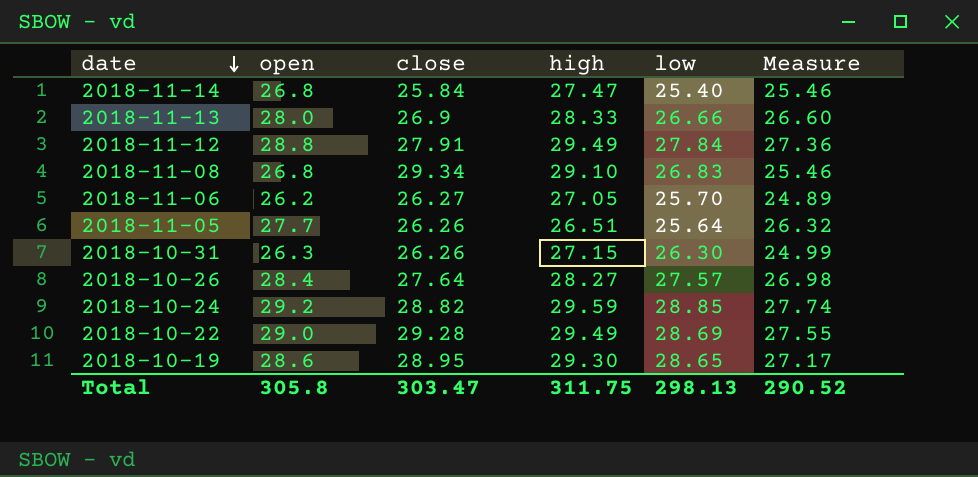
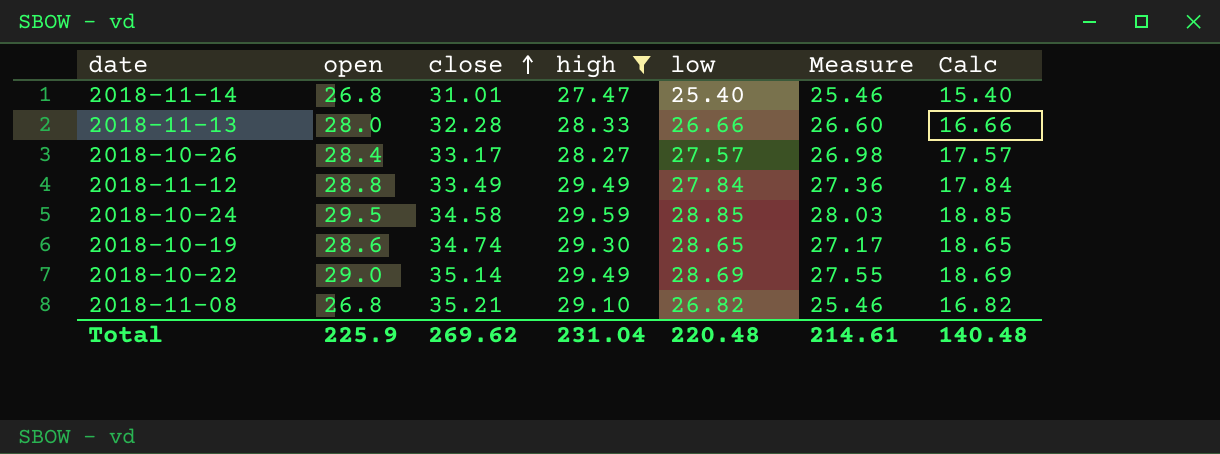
filter: none -> high >= 27.47
row order: date descending -> close ascending
column Calc | formula: none -> [low] - 10
2018-11-14 | close: 25.84 -> 31.01
2018-11-13 | close: 26.9 -> 32.28
2018-10-26 | close: 27.64 -> 33.17
2018-11-12 | close: 27.91 -> 33.49
2018-10-24 | open: 29.2 -> 29.5
2018-10-24 | close: 28.82 -> 34.58
2018-10-24 | Measure: 27.74 -> 28.03
2018-10-19 | close: 28.95 -> 34.74
2018-10-22 | close: 29.28 -> 35.14
2018-11-08 | close: 29.34 -> 35.21
2018-11-08 | low: 26.83 -> 26.82
Total | open: 305.8 -> 225.9
Total | close: 303.47 -> 269.62
Total | high: 311.75 -> 231.04
Total | low: 298.13 -> 220.48
Total | Measure: 290.52 -> 214.61

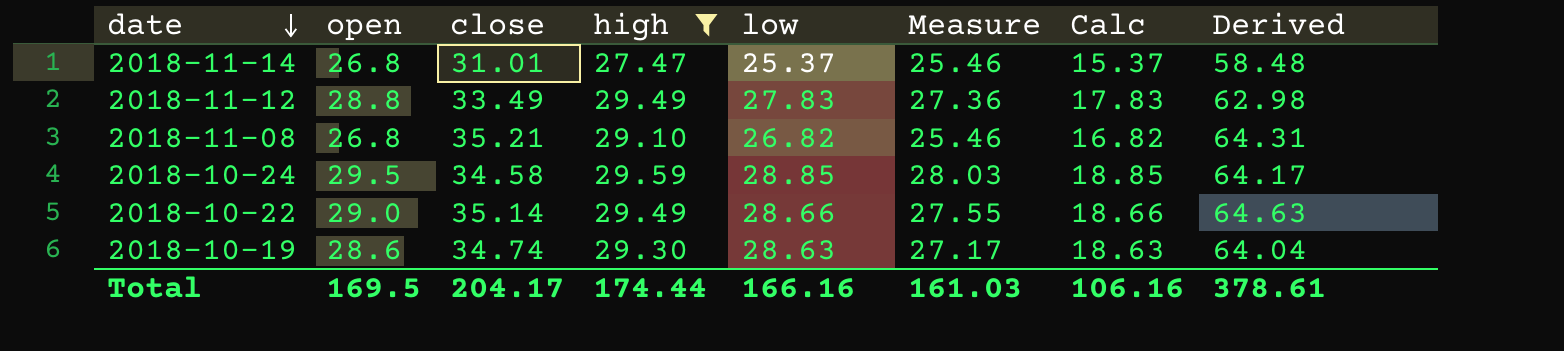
row order: close ascending -> date descending
column Derived | formula: none -> [close] + [high]
row 2018-11-13: 28.0 | 32.28 | 28.33 | 26.66 | 26.60 | 16.66 -> none
row 2018-10-26: 28.4 | 33.17 | 28.27 | 27.57 | 26.98 | 17.57 -> none
2018-11-14 | low: 25.40 -> 25.37
2018-11-14 | Calc: 15.40 -> 15.37
2018-11-12 | low: 27.84 -> 27.83
2018-11-12 | Calc: 17.84 -> 17.83
2018-10-22 | low: 28.69 -> 28.66
2018-10-22 | Calc: 18.69 -> 18.66
2018-10-19 | low: 28.65 -> 28.63
2018-10-19 | Calc: 18.65 -> 18.63
Total | open: 225.9 -> 169.5
Total | close: 269.62 -> 204.17
Total | high: 231.04 -> 174.44
Total | low: 220.48 -> 166.16
Total | Measure: 214.61 -> 161.03
Total | Calc: 140.48 -> 106.16

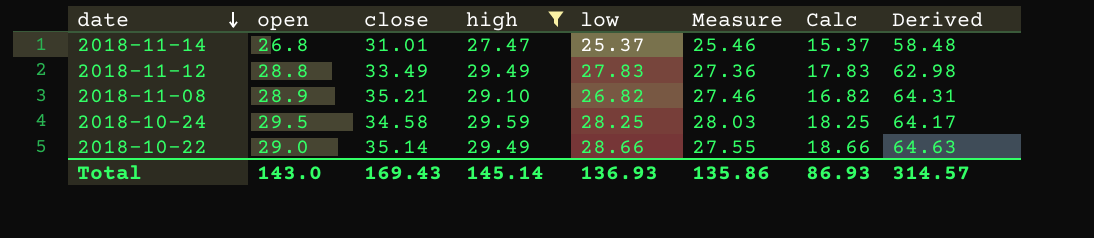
row 2018-10-19: 28.6 | 34.74 | 29.30 | 28.63 | 27.17 | 18.63 | 64.04 -> none
2018-11-08 | open: 26.8 -> 28.9
2018-11-08 | Measure: 25.46 -> 27.46
2018-10-24 | low: 28.85 -> 28.25
2018-10-24 | Calc: 18.85 -> 18.25
Total | open: 169.5 -> 143.0
Total | close: 204.17 -> 169.43
Total | high: 174.44 -> 145.14
Total | low: 166.16 -> 136.93
Total | Measure: 161.03 -> 135.86
Total | Calc: 106.16 -> 86.93
Total | Derived: 378.61 -> 314.57

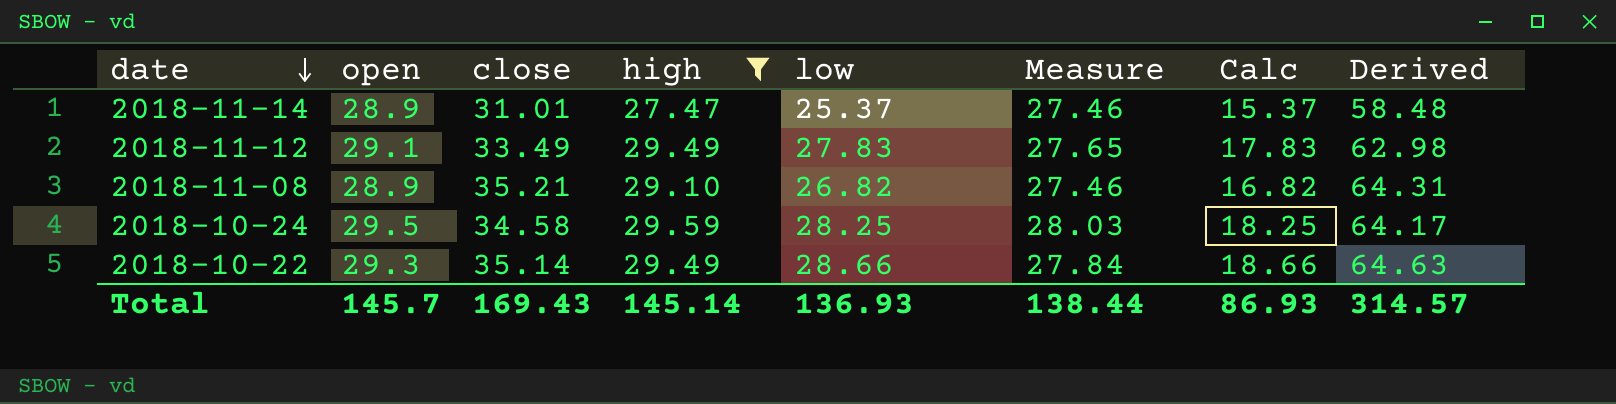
2018-11-14 | open: 26.8 -> 28.9
2018-11-14 | Measure: 25.46 -> 27.46
2018-11-12 | open: 28.8 -> 29.1
2018-11-12 | Measure: 27.36 -> 27.65
2018-10-22 | open: 29.0 -> 29.3
2018-10-22 | Measure: 27.55 -> 27.84
Total | open: 143.0 -> 145.7
Total | Measure: 135.86 -> 138.44

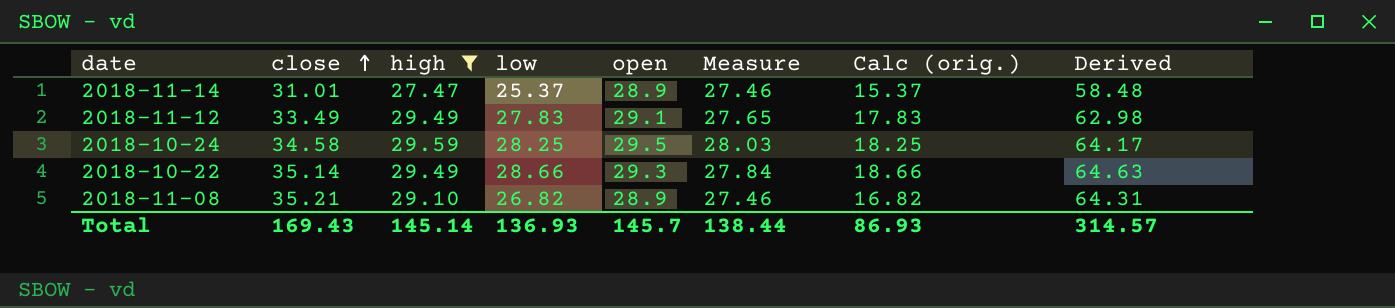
row order: date descending -> close ascending
column open | position: 2 -> 5
column name: Calc -> Calc (orig.)

